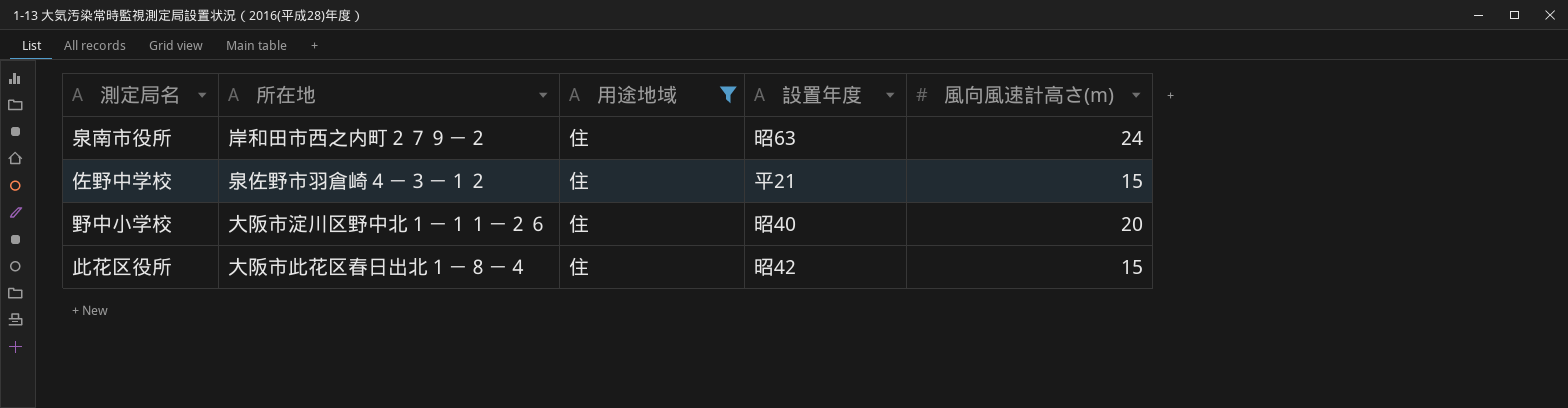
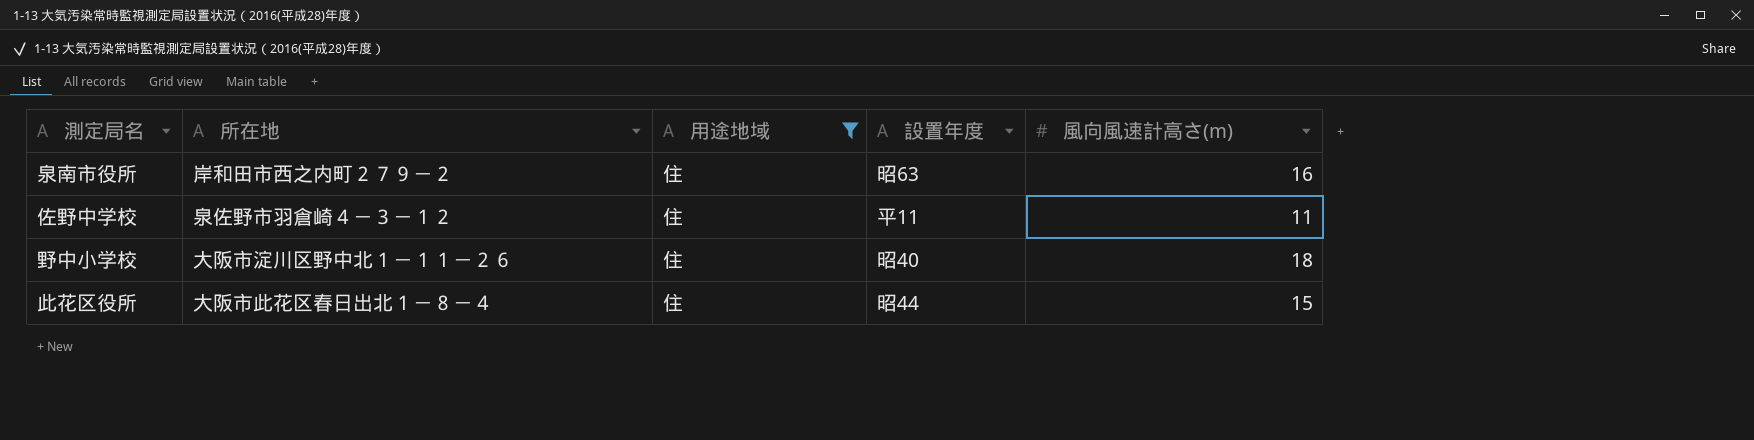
泉南市役所 | 風向風速計高さ(m): 24 -> 16
佐野中学校 | 設置年度: 平21 -> 平11
佐野中学校 | 風向風速計高さ(m): 15 -> 11
野中小学校 | 風向風速計高さ(m): 20 -> 18
此花区役所 | 設置年度: 昭42 -> 昭44

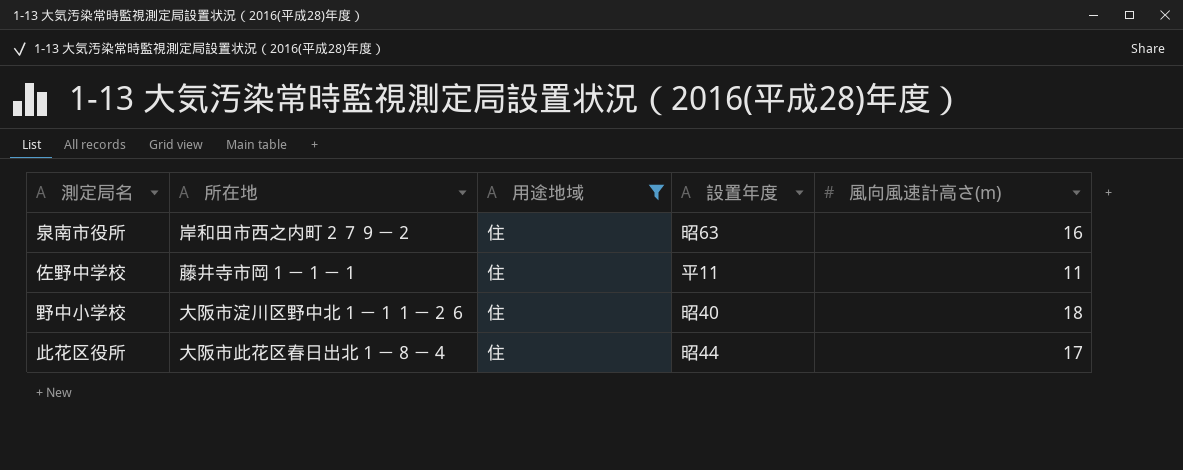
佐野中学校 | 所在地: 泉佐野市羽倉崎４－３－１２ -> 藤井寺市岡１－１－１
此花区役所 | 風向風速計高さ(m): 15 -> 17

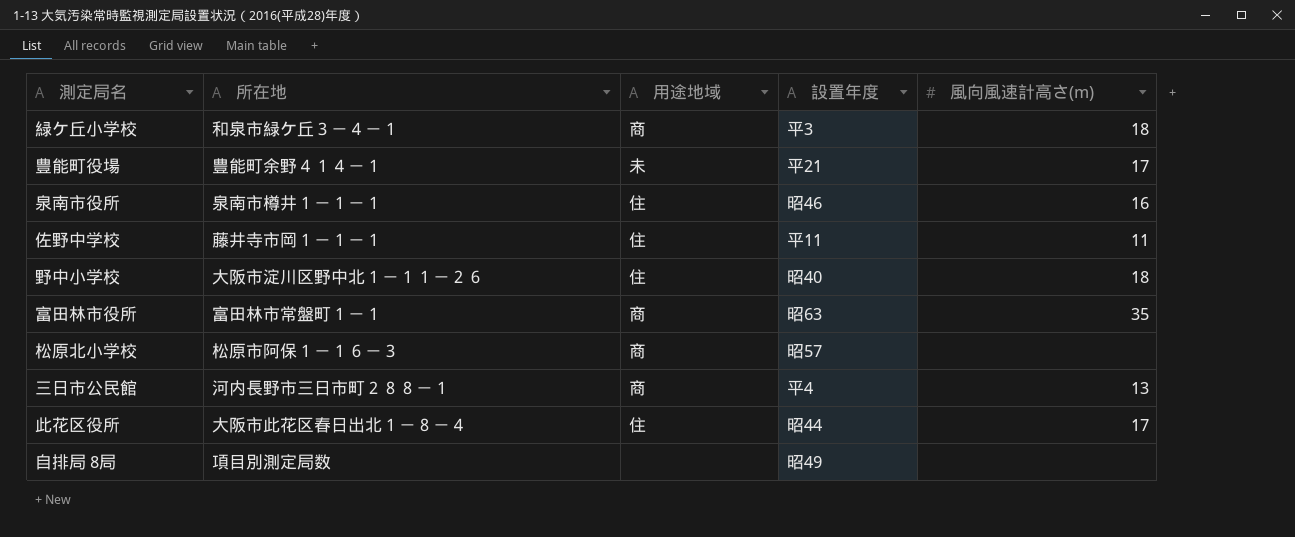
filter: 用途地域 = 住 -> none
泉南市役所 | 所在地: 岸和田市西之内町２７９－２ -> 泉南市樽井１－１－１
泉南市役所 | 設置年度: 昭63 -> 昭46

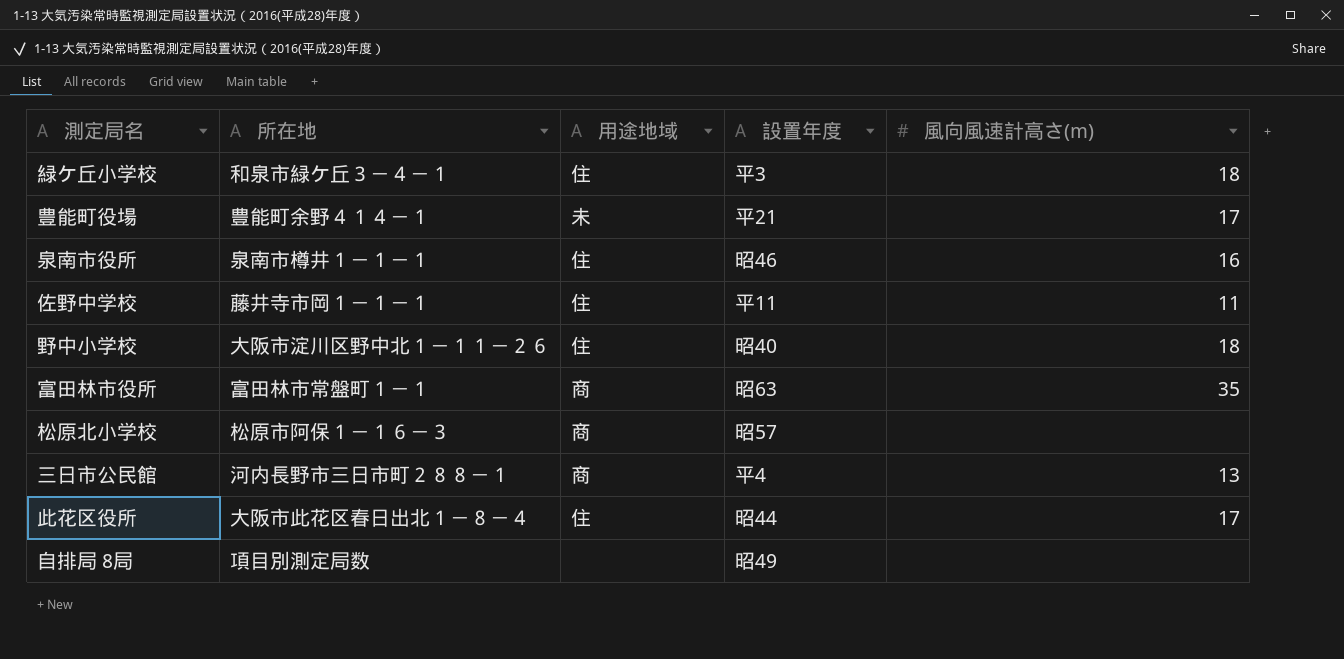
緑ケ丘小学校 | 用途地域: 商 -> 住

